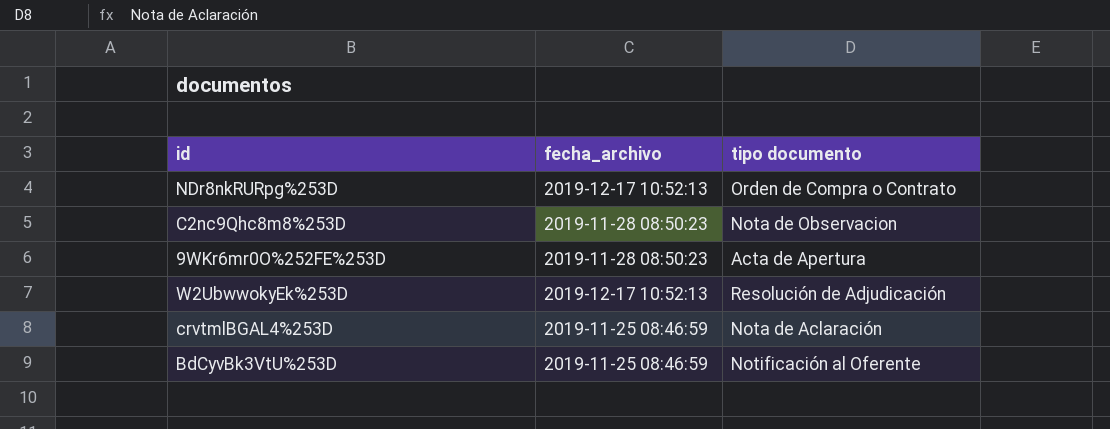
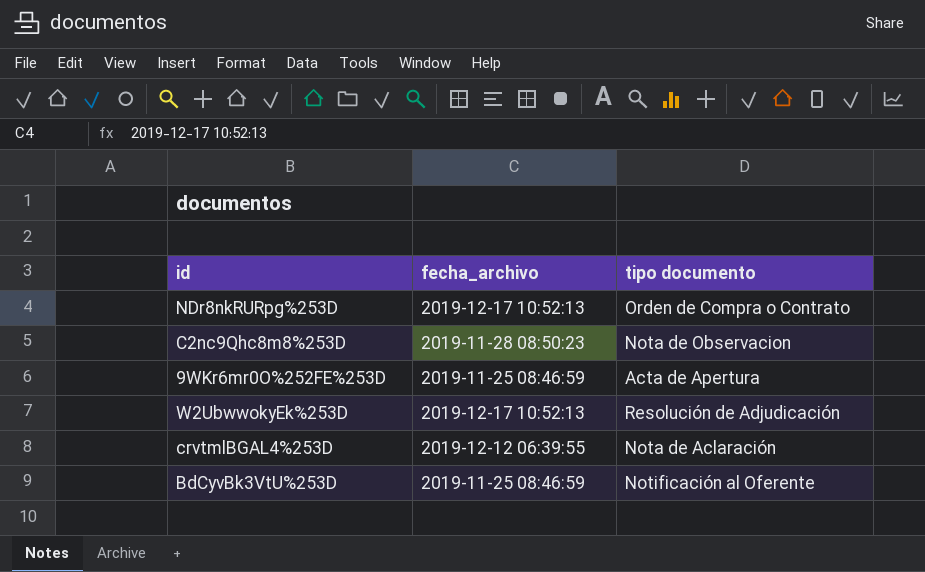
9WKr6mr0O%252FE%253D | fecha_archivo: 2019-11-28 08:50:23 -> 2019-11-25 08:46:59
crvtmlBGAL4%253D | fecha_archivo: 2019-11-25 08:46:59 -> 2019-12-12 06:39:55

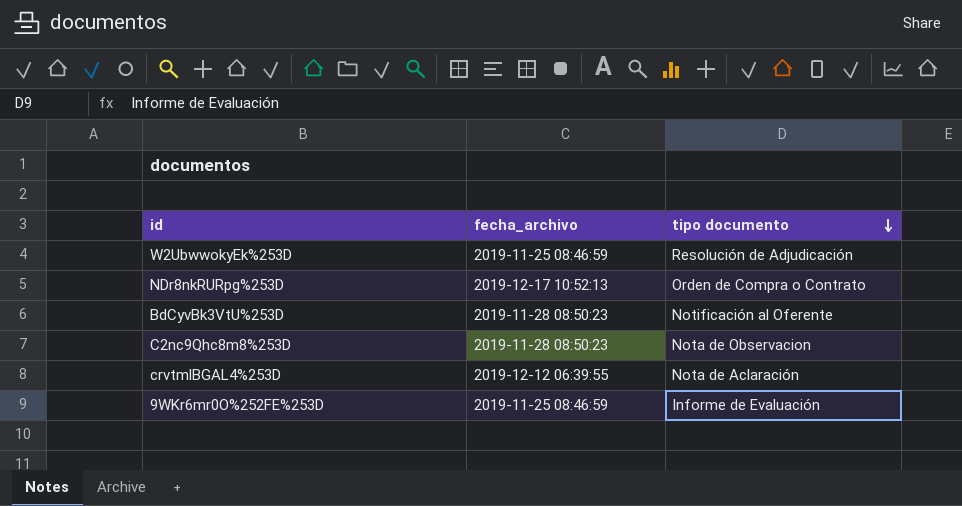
row order: none -> tipo documento descending
W2UbwwokyEk%253D | fecha_archivo: 2019-12-17 10:52:13 -> 2019-11-25 08:46:59
BdCyvBk3VtU%253D | fecha_archivo: 2019-11-25 08:46:59 -> 2019-11-28 08:50:23
9WKr6mr0O%252FE%253D | tipo documento: Acta de Apertura -> Informe de Evaluación

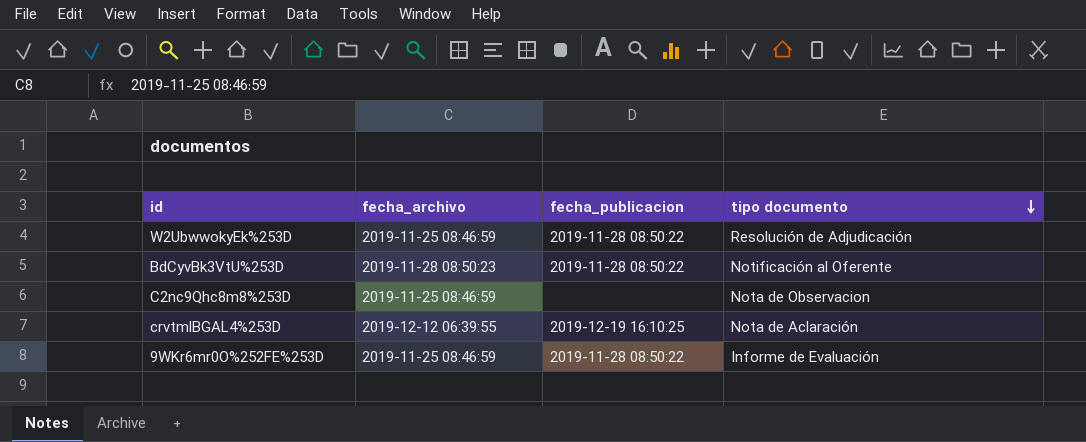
column fecha_publicacion | position: none -> 3
row NDr8nkRURpg%253D: 2019-12-17 10:52:13 | Orden de Compra o Contrato -> none
C2nc9Qhc8m8%253D | fecha_archivo: 2019-11-28 08:50:23 -> 2019-11-25 08:46:59

